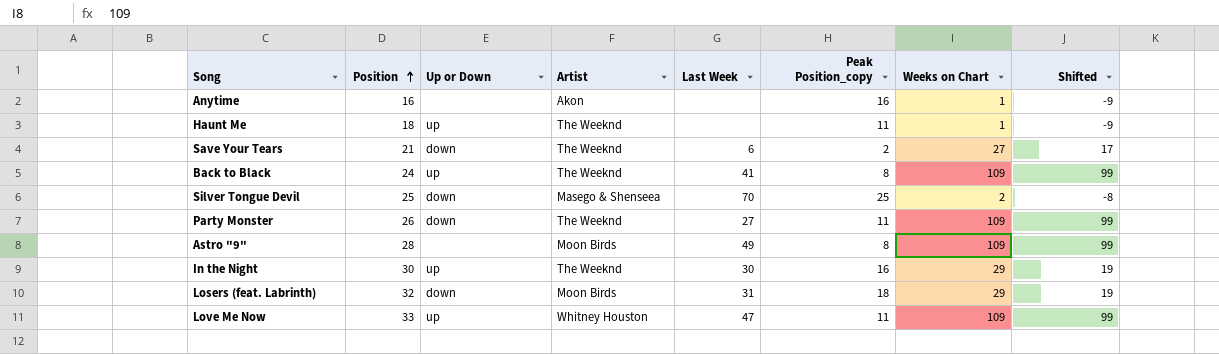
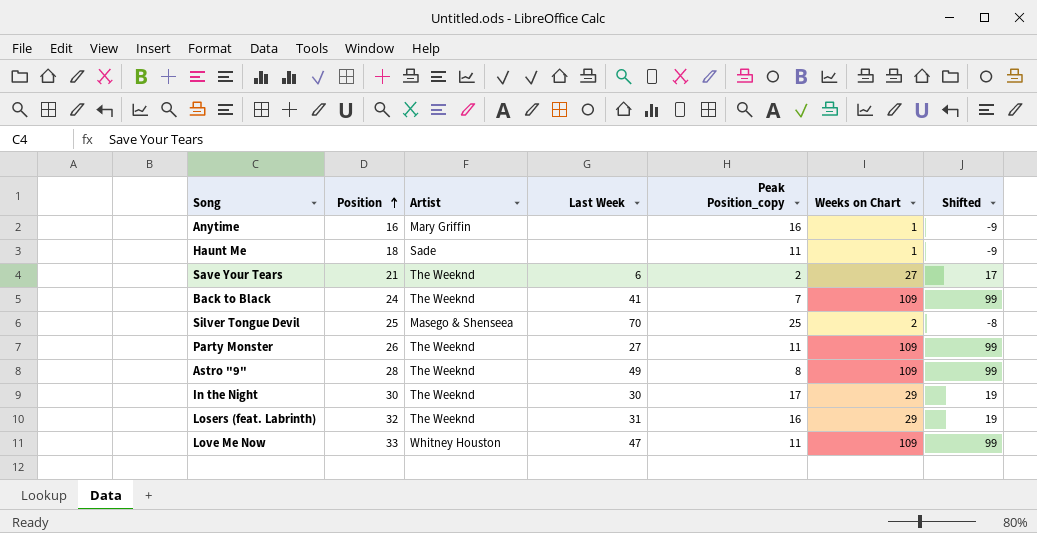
column Up or Down | position: 3 -> none
Anytime | Artist: Akon -> Mary Griffin
Haunt Me | Artist: The Weeknd -> Sade
Back to Black | Peak Position_copy: 8 -> 7
Astro "9" | Artist: Moon Birds -> The Weeknd
In the Night | Peak Position_copy: 16 -> 17
Losers (feat. Labrinth) | Artist: Moon Birds -> The Weeknd
Losers (feat. Labrinth) | Peak Position_copy: 18 -> 16

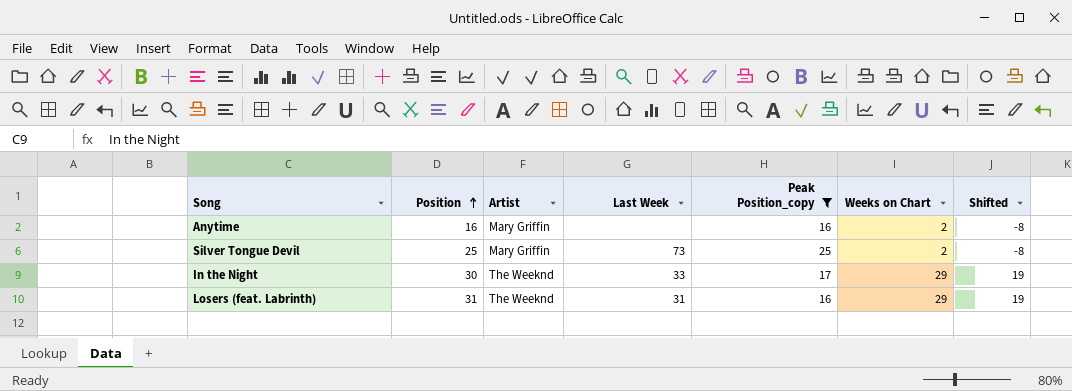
filter: none -> Peak Position_copy >= 16
Anytime | Weeks on Chart: 1 -> 2
Anytime | Shifted: -9 -> -8
Silver Tongue Devil | Artist: Masego & Shenseea -> Mary Griffin
Silver Tongue Devil | Last Week: 70 -> 73
In the Night | Last Week: 30 -> 33
Losers (feat. Labrinth) | Position: 32 -> 31

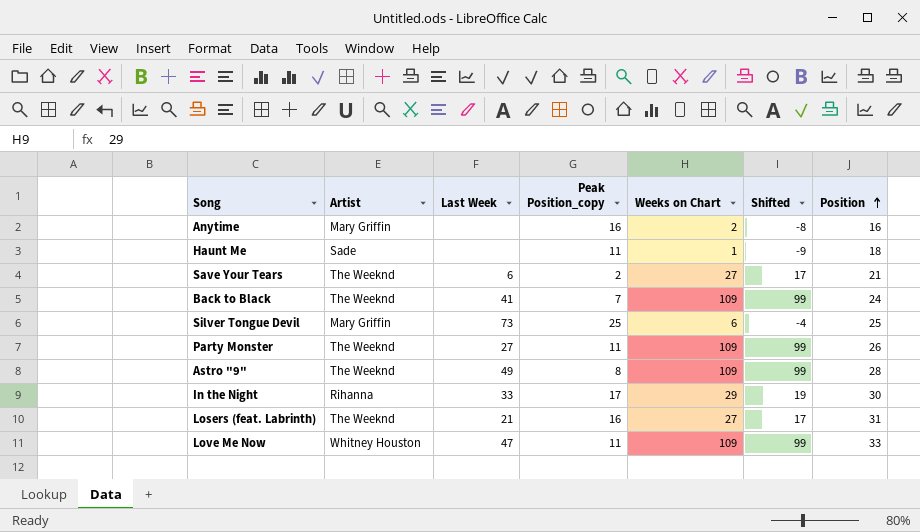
filter: Peak Position_copy >= 16 -> none
column Position | position: 2 -> 7
Silver Tongue Devil | Weeks on Chart: 2 -> 6
Silver Tongue Devil | Shifted: -8 -> -4
In the Night | Artist: The Weeknd -> Rihanna
Losers (feat. Labrinth) | Last Week: 31 -> 21
Losers (feat. Labrinth) | Weeks on Chart: 29 -> 27
Losers (feat. Labrinth) | Shifted: 19 -> 17

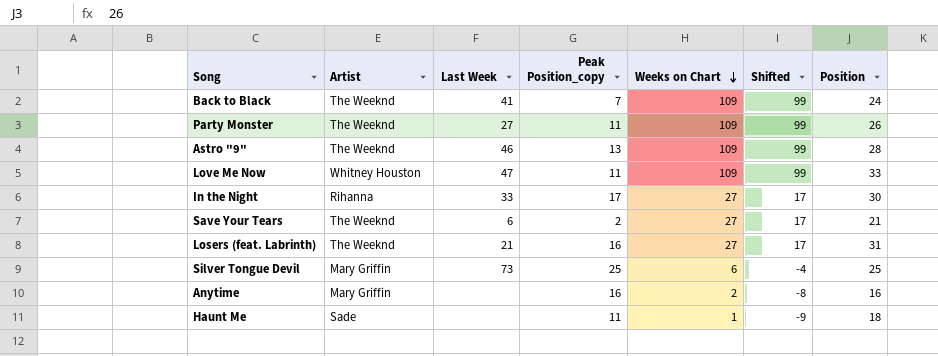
row order: Position ascending -> Weeks on Chart descending
Astro "9" | Last Week: 49 -> 46
Astro "9" | Peak Position_copy: 8 -> 13
In the Night | Weeks on Chart: 29 -> 27
In the Night | Shifted: 19 -> 17

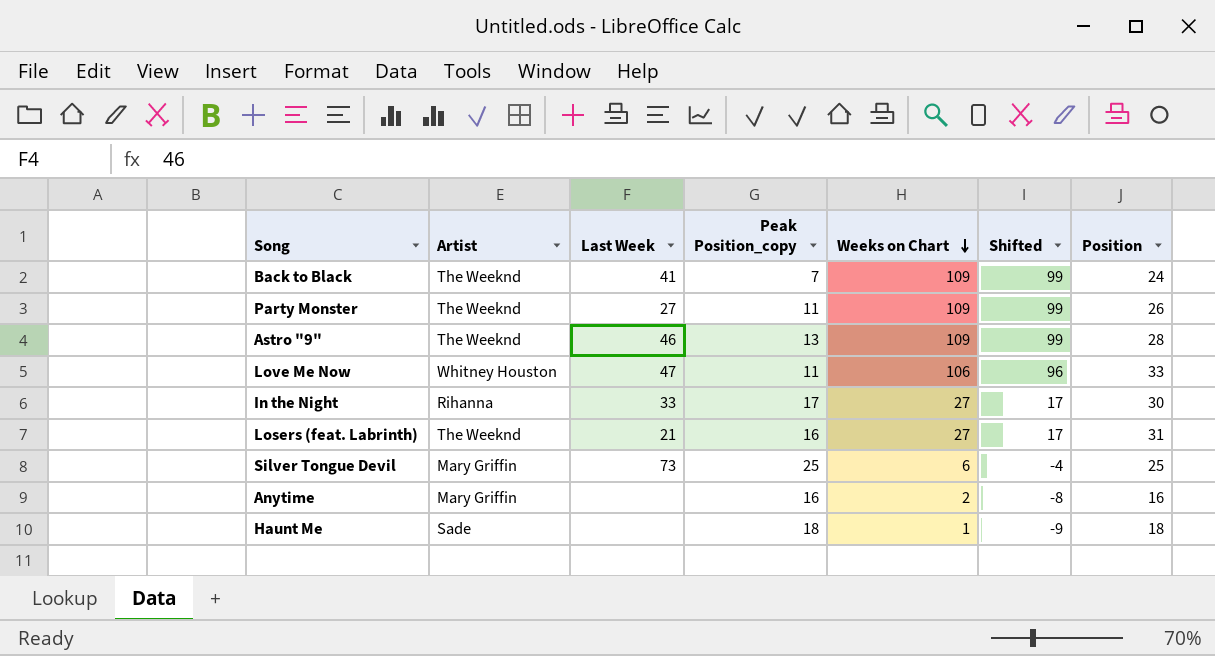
row Save Your Tears: The Weeknd | 6 | 2 | 27 | 17 | 21 -> none
Love Me Now | Weeks on Chart: 109 -> 106
Love Me Now | Shifted: 99 -> 96
Haunt Me | Peak Position_copy: 11 -> 18

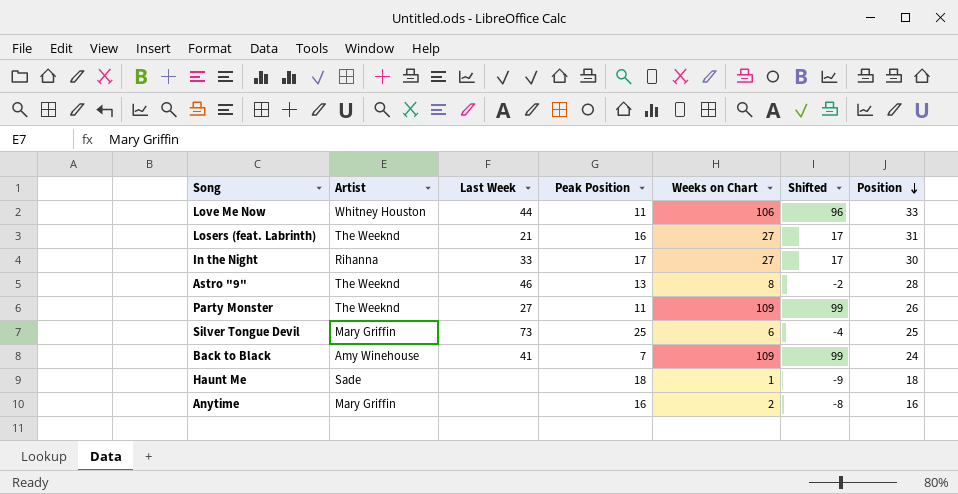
row order: Weeks on Chart descending -> Position descending
column name: Peak Position_copy -> Peak Position
Love Me Now | Last Week: 47 -> 44
Astro "9" | Weeks on Chart: 109 -> 8
Astro "9" | Shifted: 99 -> -2
Back to Black | Artist: The Weeknd -> Amy Winehouse

